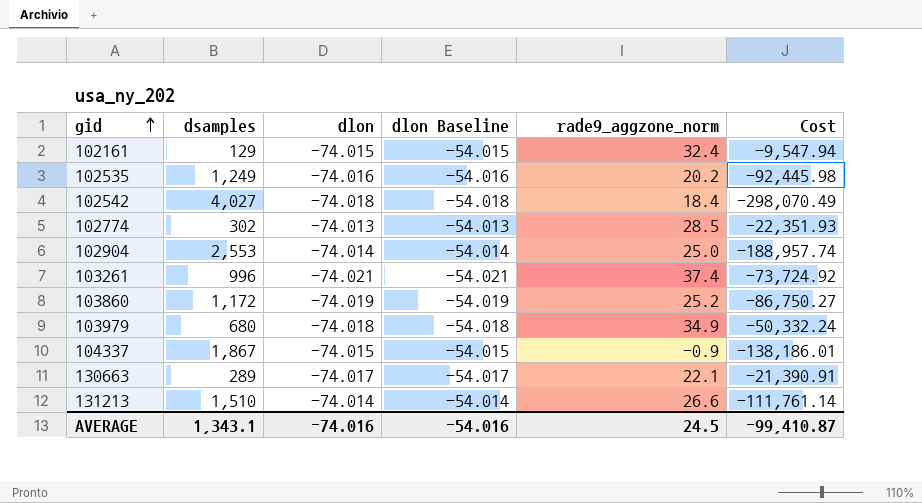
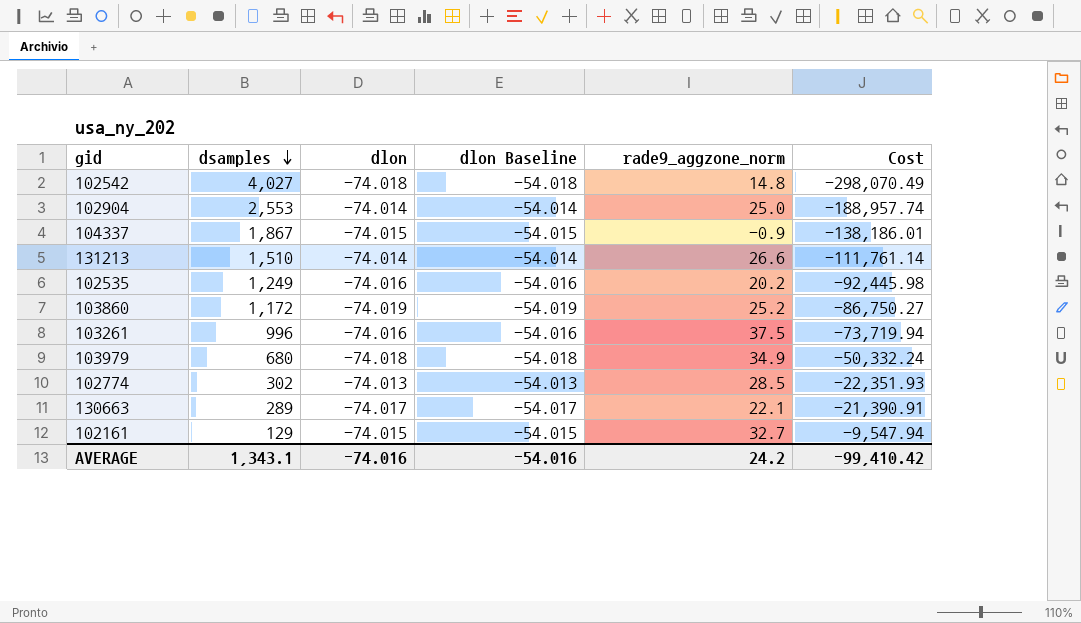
row order: gid ascending -> dsamples descending
102542 | rade9_aggzone_norm: 18.4 -> 14.8
103261 | dlon: -74.021 -> -74.016
103261 | dlon Baseline: -54.021 -> -54.016
103261 | rade9_aggzone_norm: 37.4 -> 37.5
103261 | Cost: -73,724.92 -> -73,719.94
102161 | rade9_aggzone_norm: 32.4 -> 32.7
AVERAGE | rade9_aggzone_norm: 24.5 -> 24.2
AVERAGE | Cost: -99,410.87 -> -99,410.42

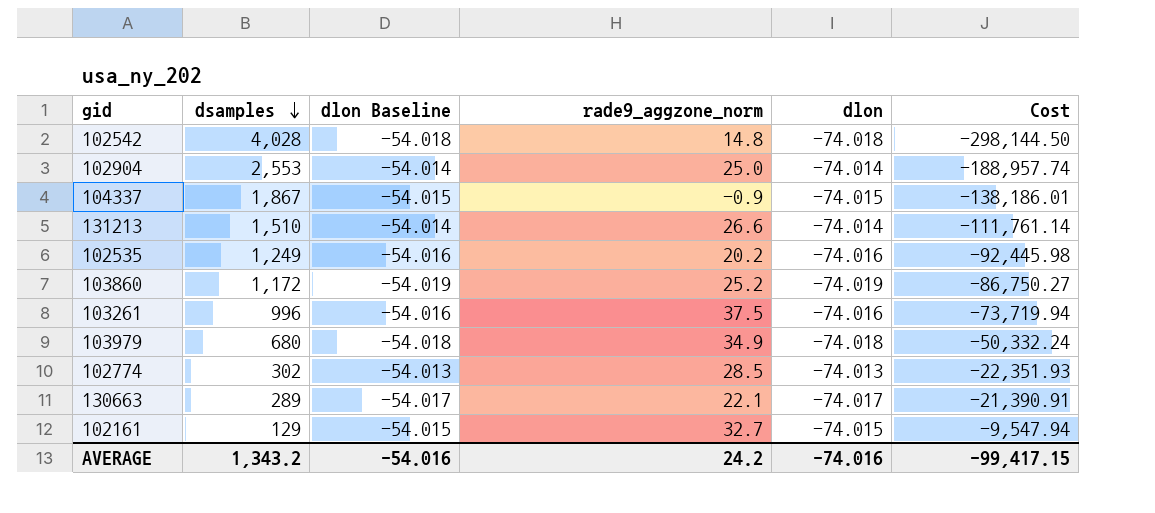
column dlon | position: 3 -> 5
102542 | dsamples: 4,027 -> 4,028
102542 | Cost: -298,070.49 -> -298,144.50
AVERAGE | dsamples: 1,343.1 -> 1,343.2
AVERAGE | Cost: -99,410.42 -> -99,417.15

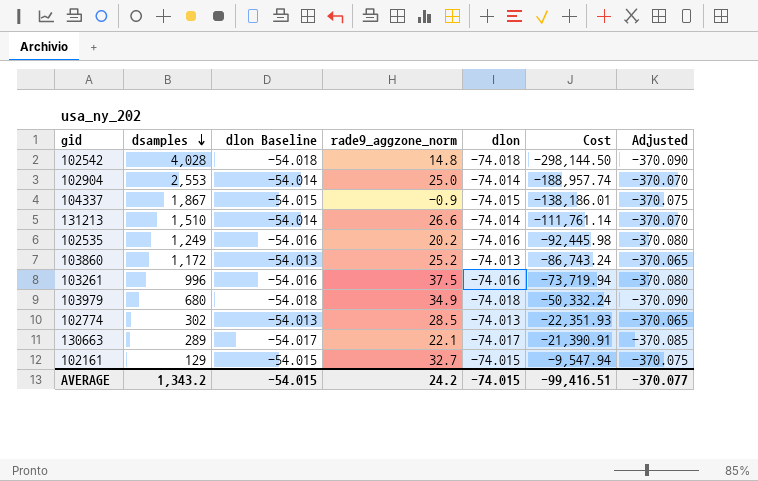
column Adjusted | formula: none -> [dlon] * 5
103860 | dlon Baseline: -54.019 -> -54.013
103860 | dlon: -74.019 -> -74.013
103860 | Cost: -86,750.27 -> -86,743.24
AVERAGE | dlon Baseline: -54.016 -> -54.015
AVERAGE | dlon: -74.016 -> -74.015
AVERAGE | Cost: -99,417.15 -> -99,416.51

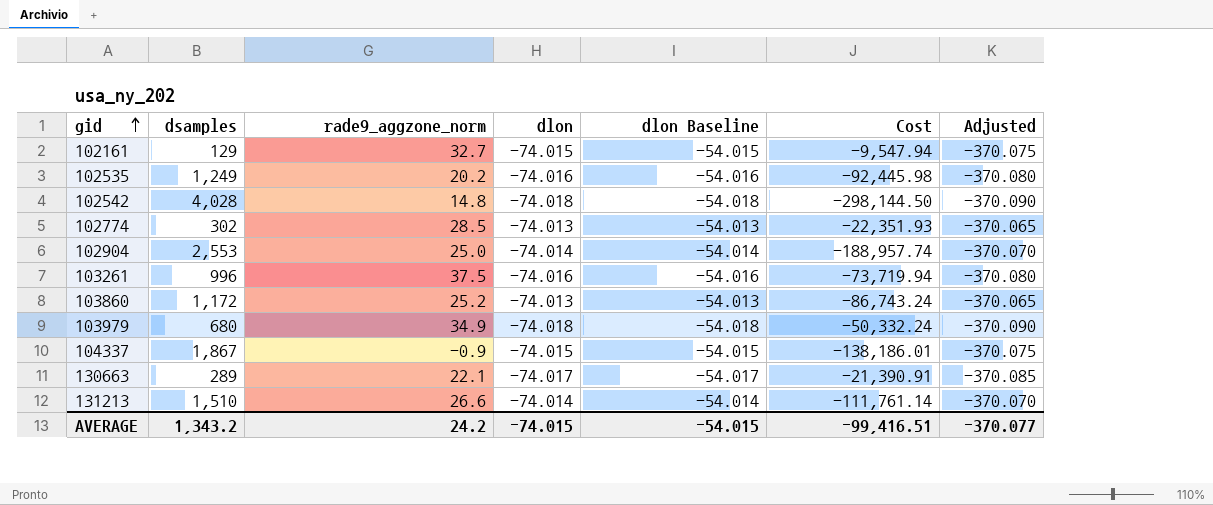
row order: dsamples descending -> gid ascending
column dlon Baseline | position: 3 -> 5

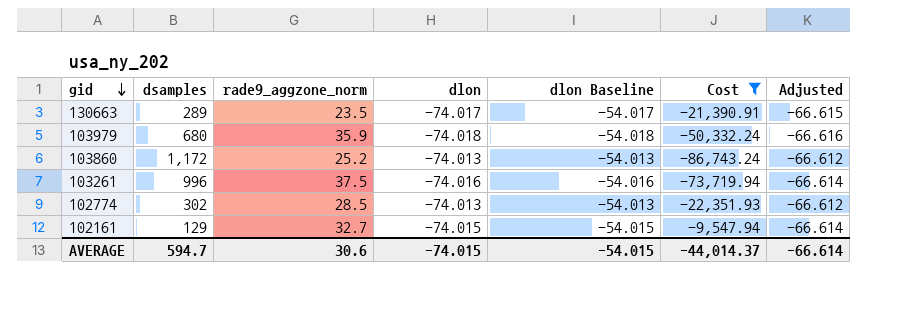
filter: none -> Cost >= -86,743.24
row order: gid ascending -> gid descending
column Adjusted | formula: [dlon] * 5 -> [dlon] * 0.9
130663 | rade9_aggzone_norm: 22.1 -> 23.5
103979 | rade9_aggzone_norm: 34.9 -> 35.9
AVERAGE | dsamples: 1,343.2 -> 594.7
AVERAGE | rade9_aggzone_norm: 24.2 -> 30.6
AVERAGE | Cost: -99,416.51 -> -44,014.37
AVERAGE | Adjusted: -370.077 -> -66.614

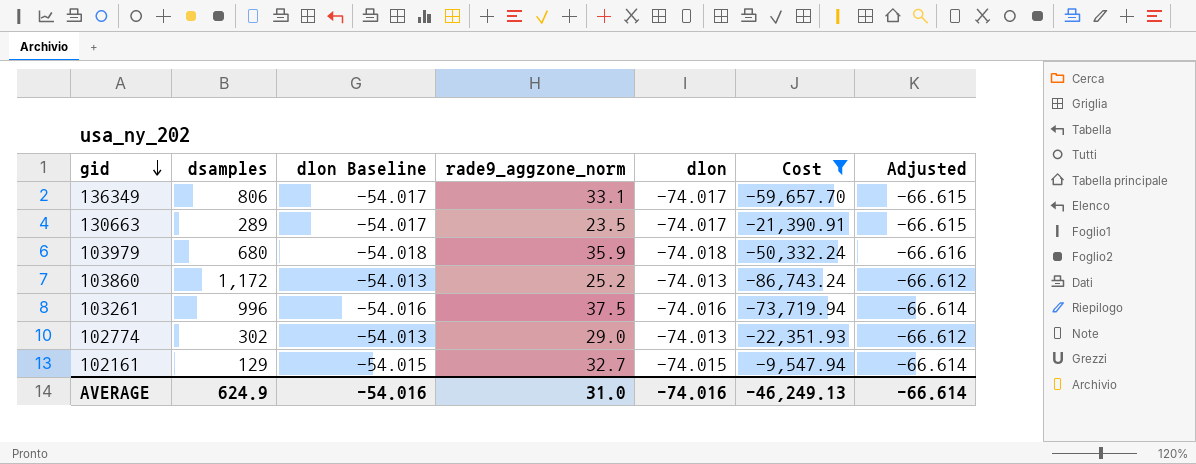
column dlon Baseline | position: 5 -> 3
row 136349: none -> 806 | -54.017 | 33.1 | -74.017 | -59,657.70 | -66.615
102774 | rade9_aggzone_norm: 28.5 -> 29.0
AVERAGE | dsamples: 594.7 -> 624.9
AVERAGE | dlon Baseline: -54.015 -> -54.016
AVERAGE | rade9_aggzone_norm: 30.6 -> 31.0
AVERAGE | dlon: -74.015 -> -74.016
AVERAGE | Cost: -44,014.37 -> -46,249.13

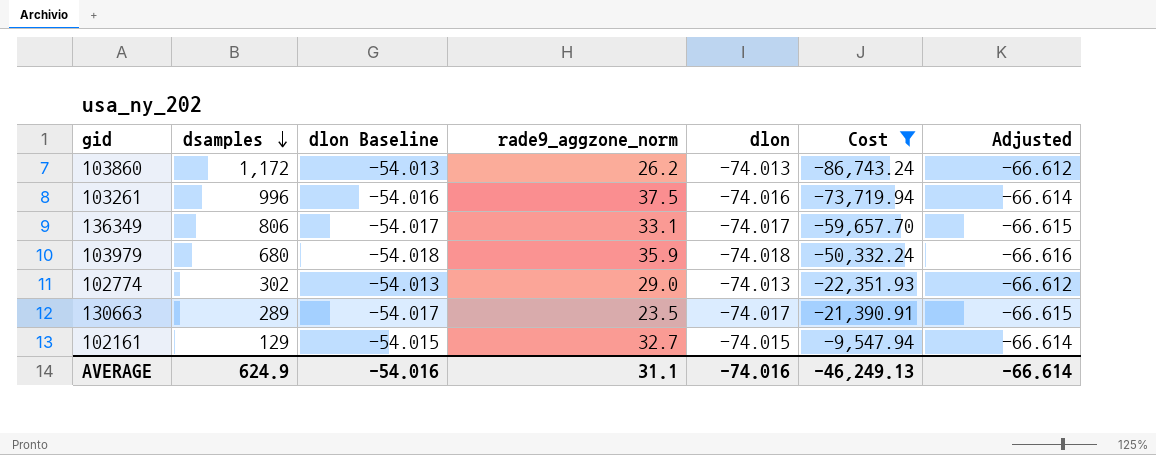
row order: gid descending -> dsamples descending
103860 | rade9_aggzone_norm: 25.2 -> 26.2
AVERAGE | rade9_aggzone_norm: 31.0 -> 31.1

